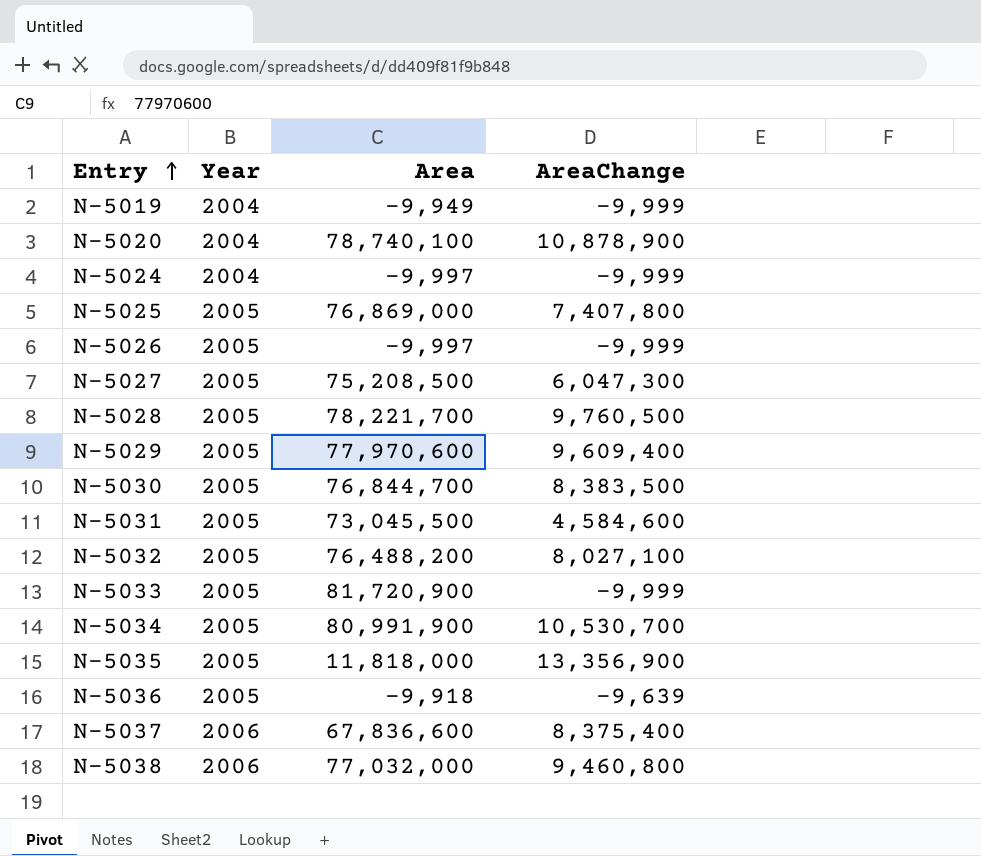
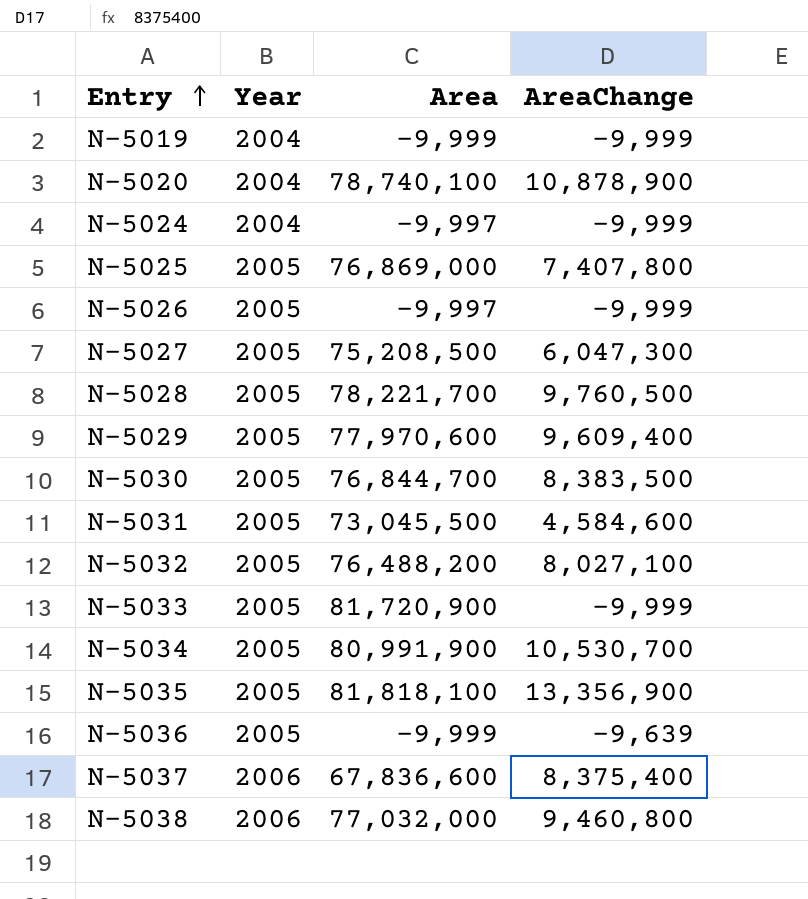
N-5019 | Area: -9,949 -> -9,999
N-5035 | Area: 11,818,000 -> 81,818,100
N-5036 | Area: -9,918 -> -9,999

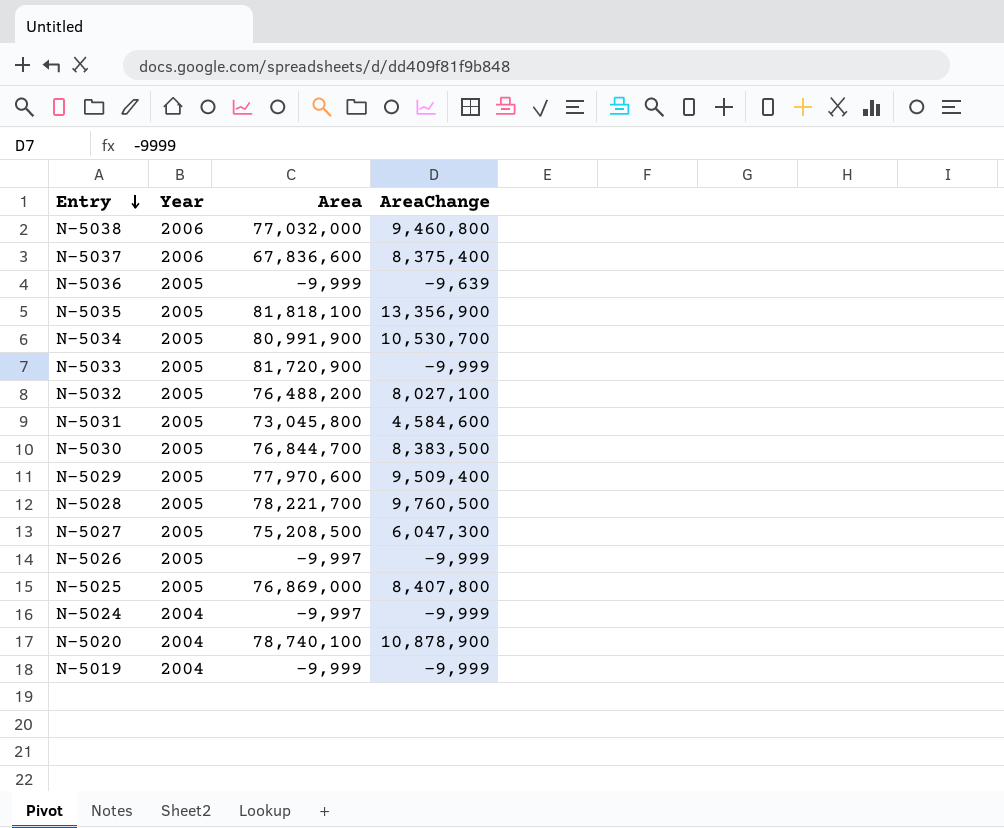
row order: Entry ascending -> Entry descending
N-5031 | Area: 73,045,500 -> 73,045,800
N-5029 | AreaChange: 9,609,400 -> 9,509,400
N-5025 | AreaChange: 7,407,800 -> 8,407,800

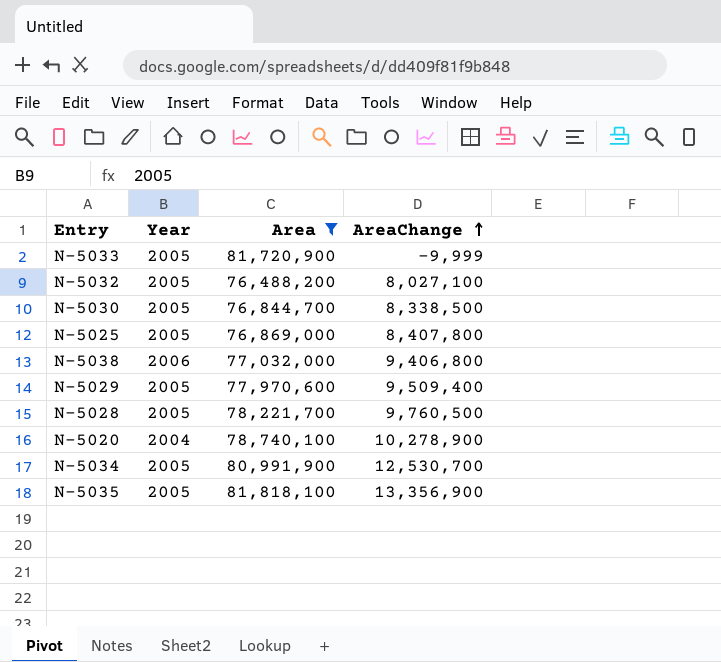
filter: none -> Area >= 76,488,200
row order: Entry descending -> AreaChange ascending
N-5030 | AreaChange: 8,383,500 -> 8,338,500
N-5038 | AreaChange: 9,460,800 -> 9,406,800
N-5020 | AreaChange: 10,878,900 -> 10,278,900
N-5034 | AreaChange: 10,530,700 -> 12,530,700

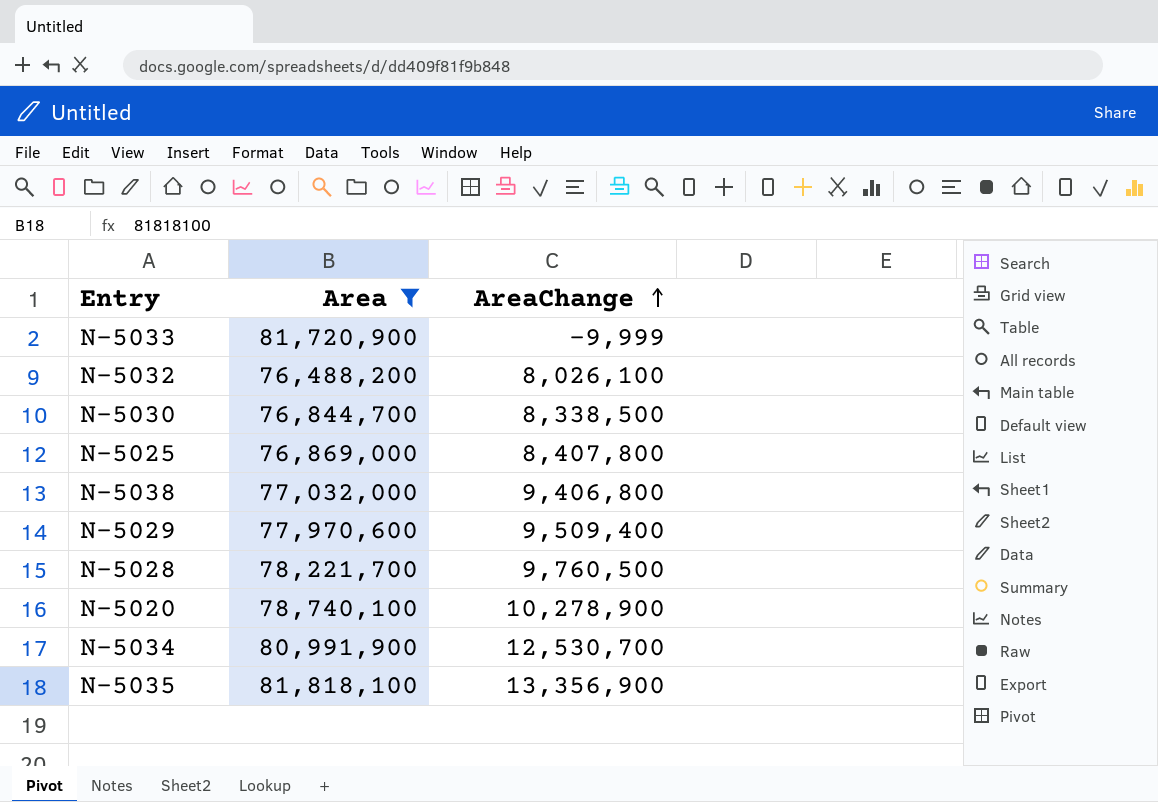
column Year | position: 2 -> none
N-5032 | AreaChange: 8,027,100 -> 8,026,100

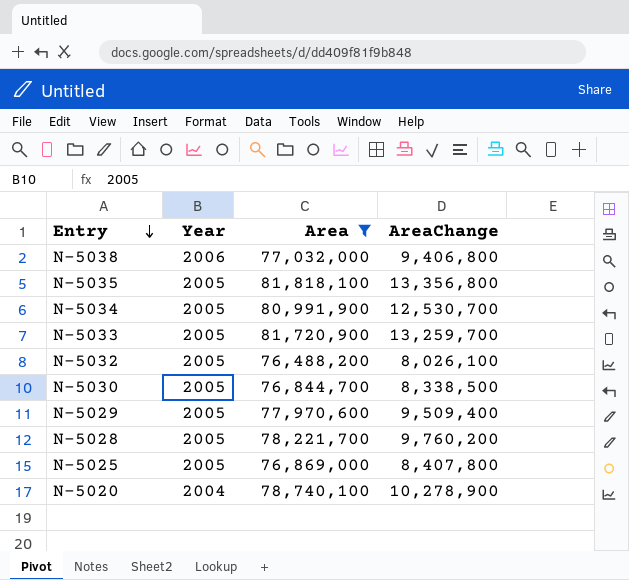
row order: AreaChange ascending -> Entry descending
column Year | position: none -> 2
N-5035 | AreaChange: 13,356,900 -> 13,356,800
N-5033 | AreaChange: -9,999 -> 13,259,700
N-5028 | AreaChange: 9,760,500 -> 9,760,200

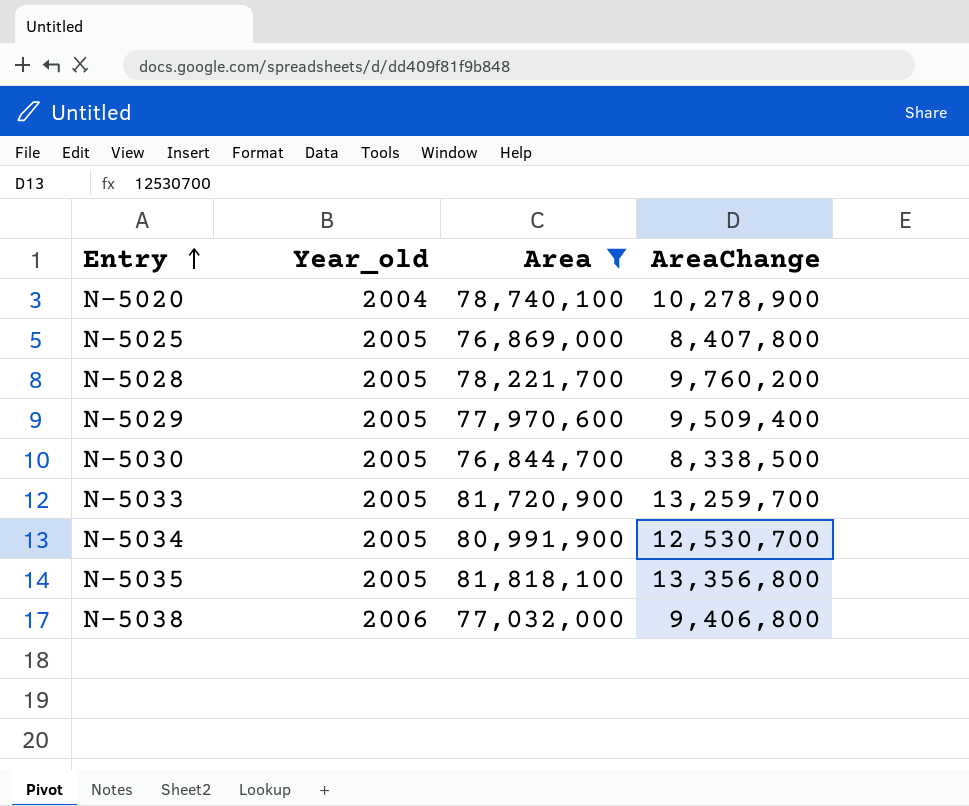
row order: Entry descending -> Entry ascending
column name: Year -> Year_old
row N-5032: 2005 | 76,488,200 | 8,026,100 -> none

